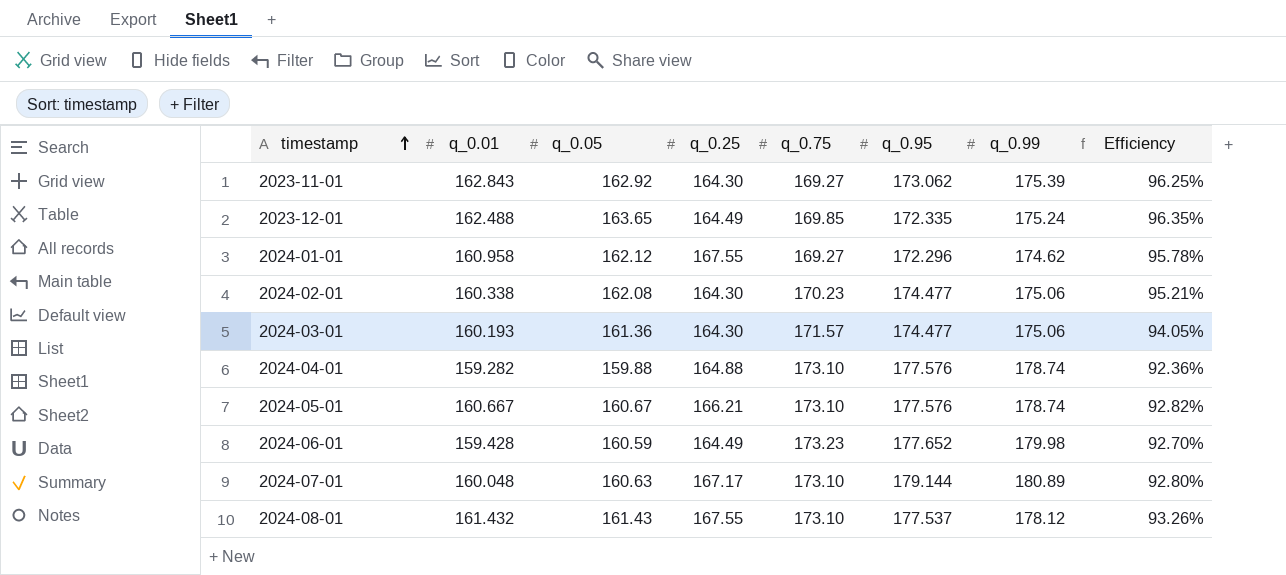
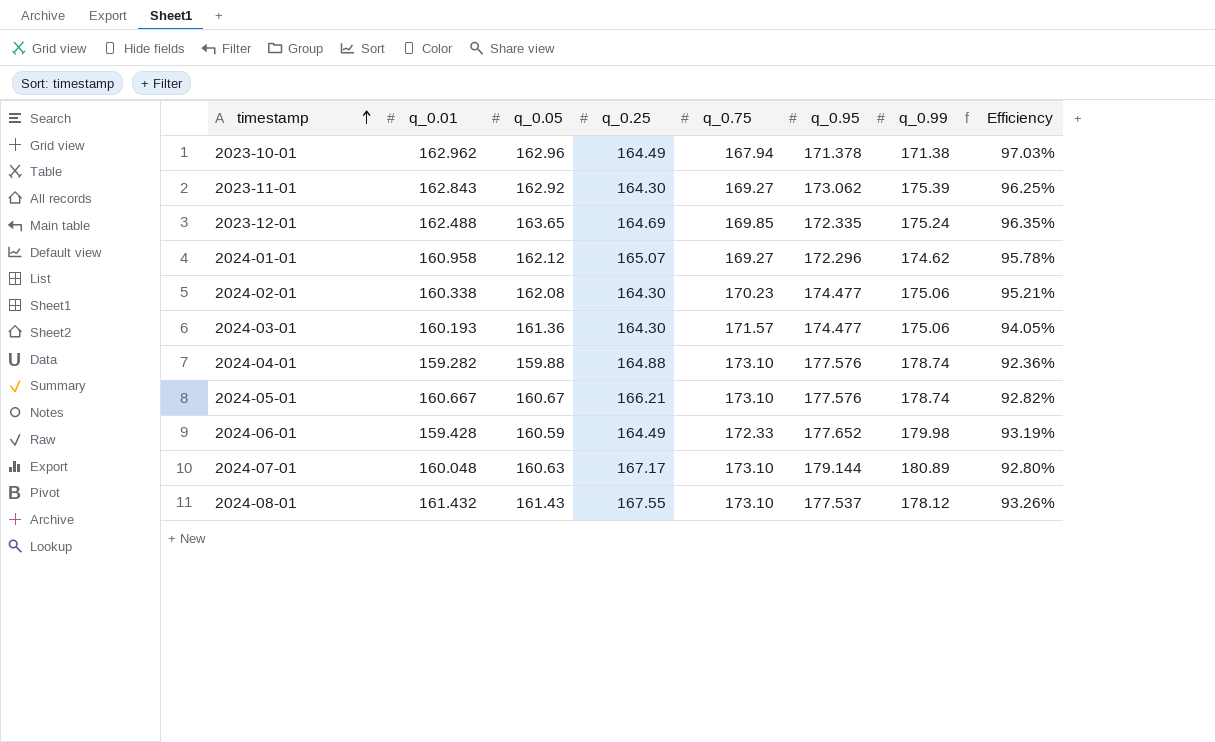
row 2023-10-01: none -> 162.962 | 162.96 | 164.49 | 167.94 | 171.378 | 171.38 | 97.03%
2023-12-01 | q_0.25: 164.49 -> 164.69
2024-01-01 | q_0.25: 167.55 -> 165.07
2024-06-01 | q_0.75: 173.23 -> 172.33
2024-06-01 | Efficiency: 92.70% -> 93.19%

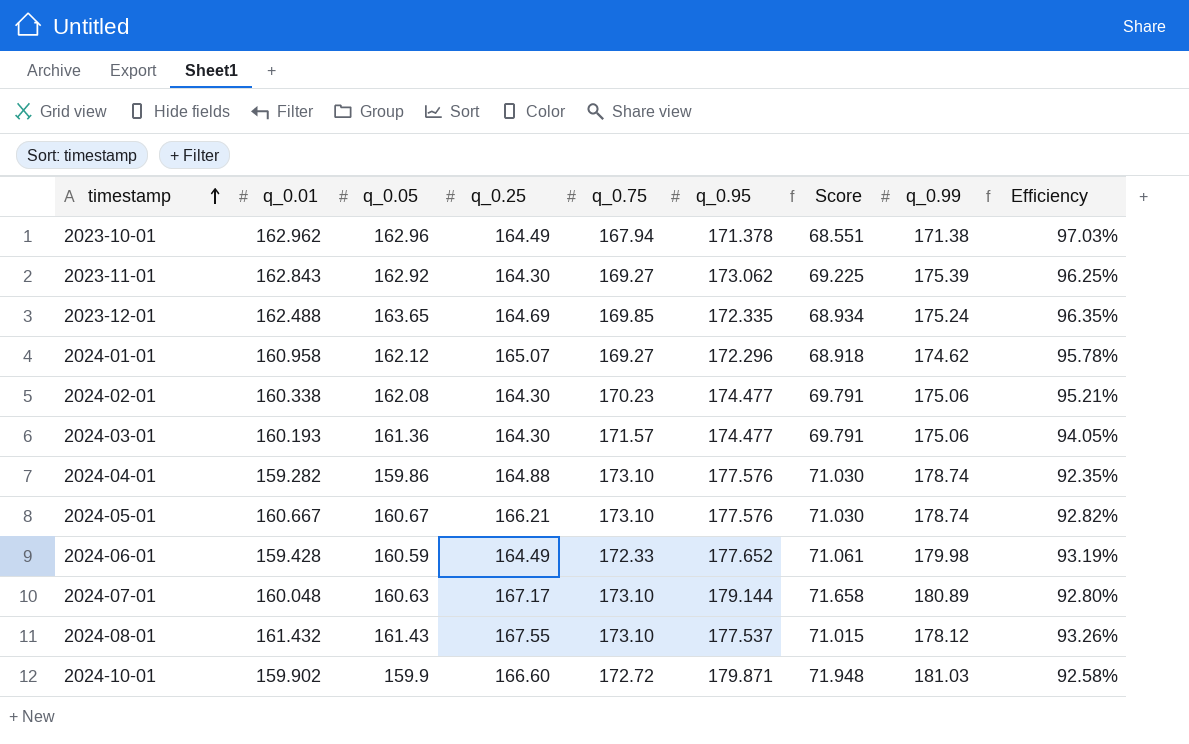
column Score | formula: none -> [q_0.95] * 0.4
2024-04-01 | q_0.05: 159.88 -> 159.86
2024-04-01 | Efficiency: 92.36% -> 92.35%
row 2024-10-01: none -> 159.902 | 159.9 | 166.60 | 172.72 | 179.871 | 71.948 | 181.03 | 92.58%

